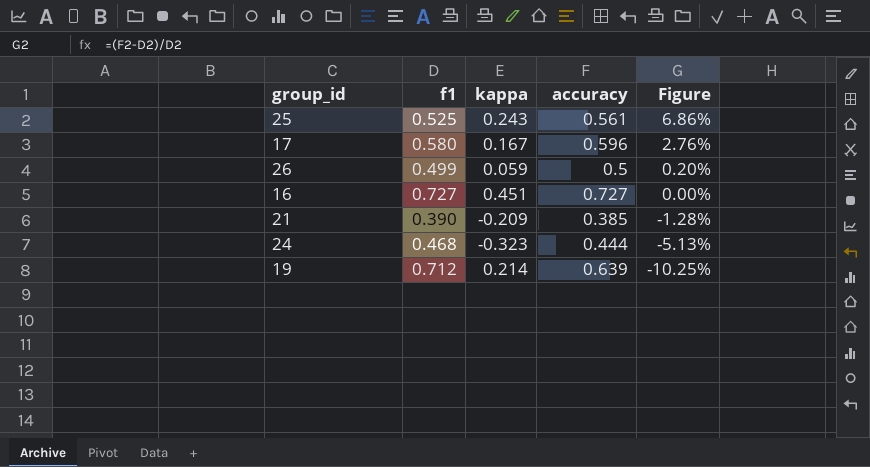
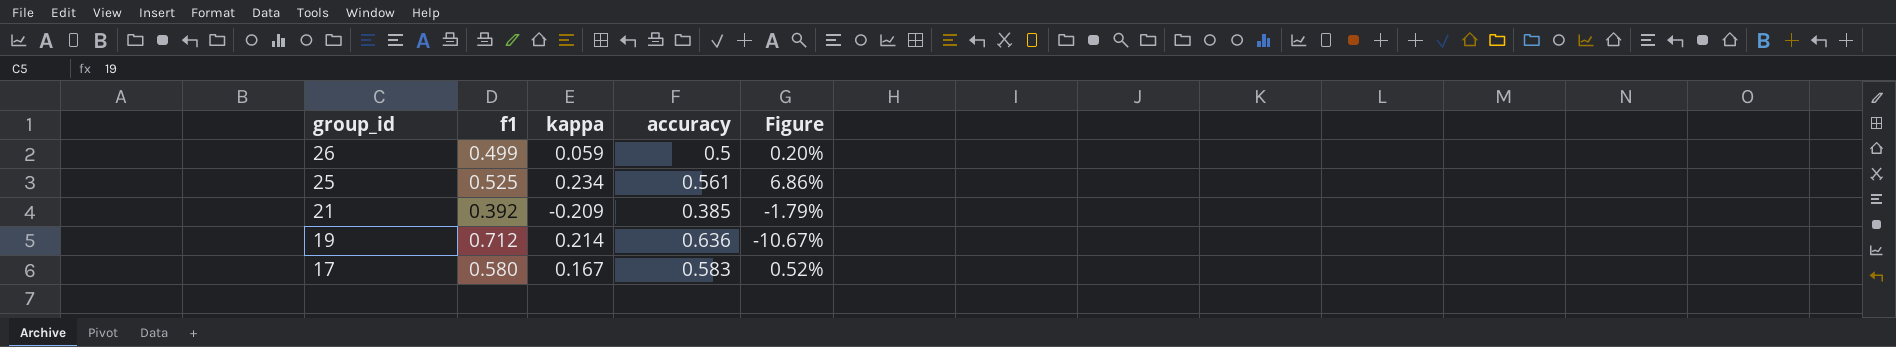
row order: Figure descending -> group_id descending
row 16: 0.727 | 0.451 | 0.727 | 0.00% -> none
row 24: 0.468 | -0.323 | 0.444 | -5.13% -> none
25 | kappa: 0.243 -> 0.234
21 | f1: 0.390 -> 0.392
21 | Figure: -1.28% -> -1.79%
19 | accuracy: 0.639 -> 0.636
19 | Figure: -10.25% -> -10.67%
17 | accuracy: 0.596 -> 0.583
17 | Figure: 2.76% -> 0.52%

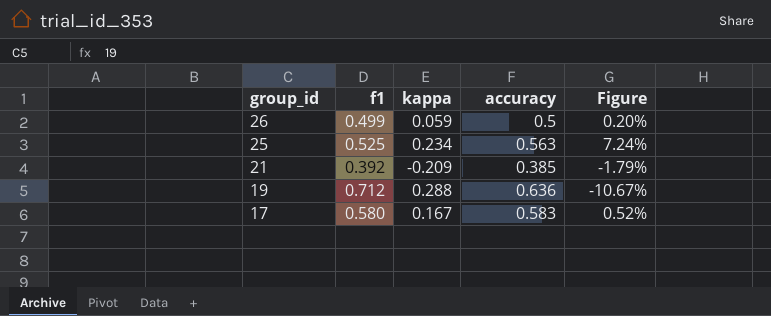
25 | accuracy: 0.561 -> 0.563
25 | Figure: 6.86% -> 7.24%
19 | kappa: 0.214 -> 0.288

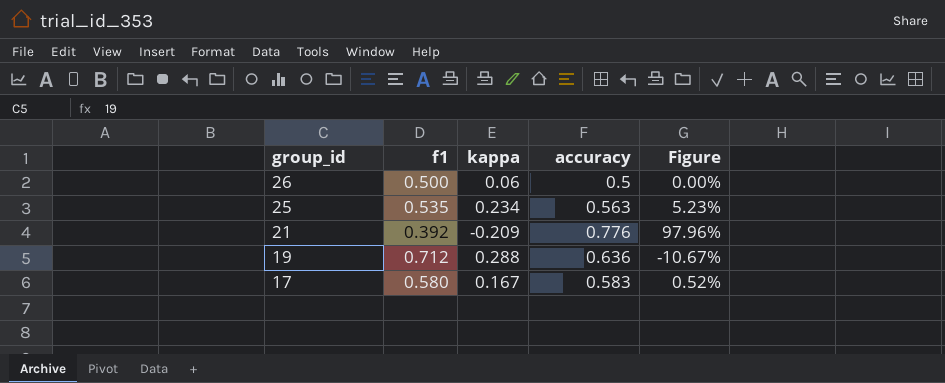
26 | f1: 0.499 -> 0.500
26 | kappa: 0.059 -> 0.06
26 | Figure: 0.20% -> 0.00%
25 | f1: 0.525 -> 0.535
25 | Figure: 7.24% -> 5.23%
21 | accuracy: 0.385 -> 0.776
21 | Figure: -1.79% -> 97.96%

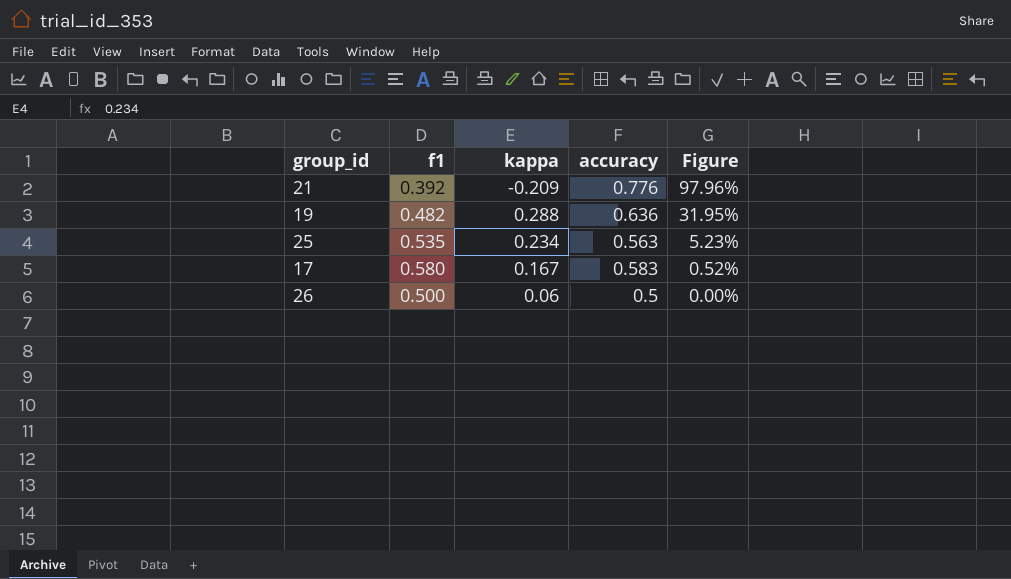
row order: group_id descending -> Figure descending
19 | f1: 0.712 -> 0.482
19 | Figure: -10.67% -> 31.95%

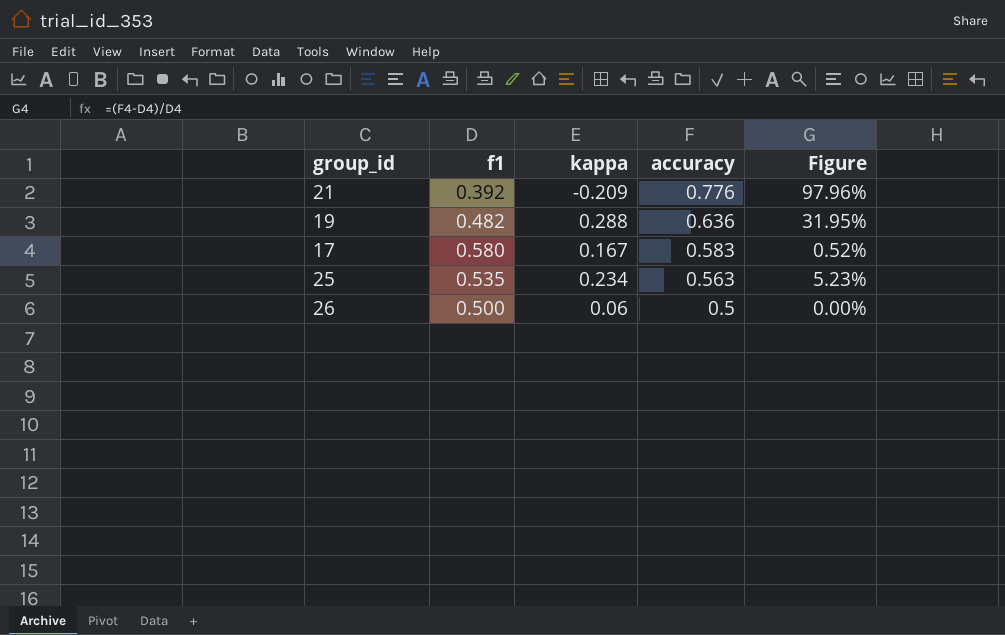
row order: Figure descending -> accuracy descending

